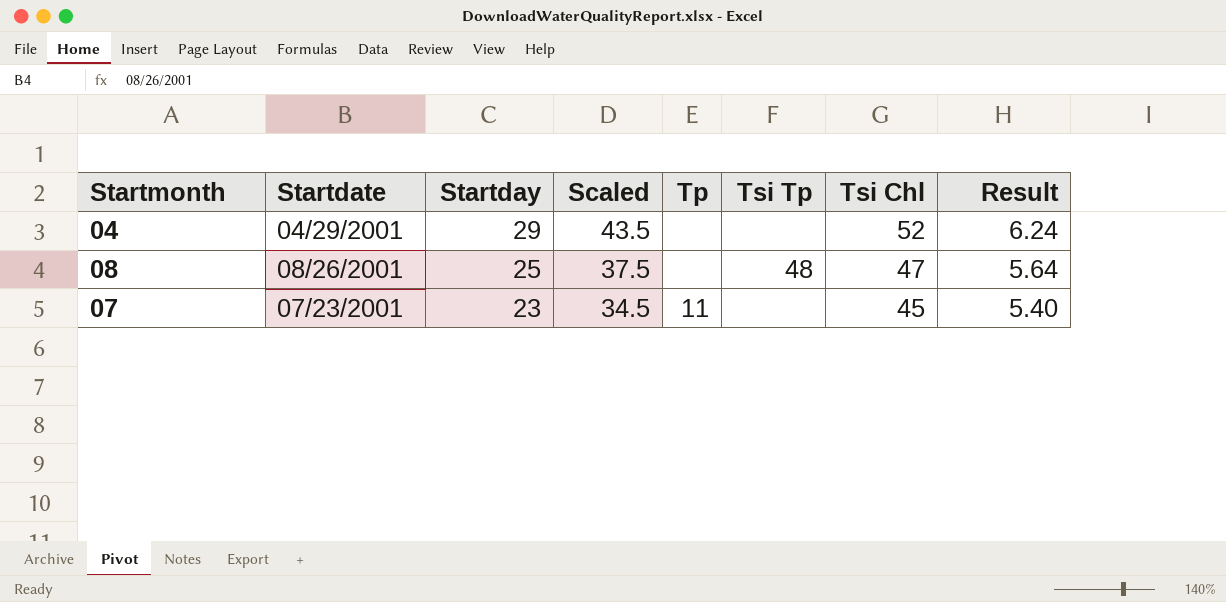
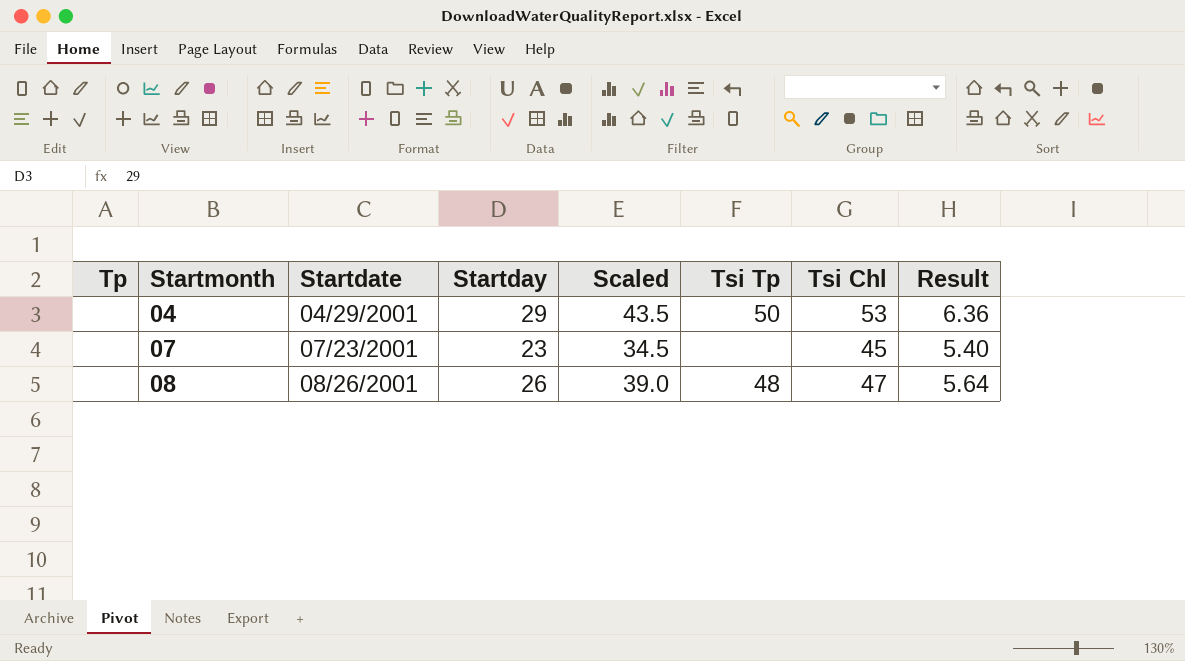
row order: Startday descending -> Startmonth ascending
column Tp | position: 5 -> 1
04 | Tsi Tp: none -> 50
04 | Tsi Chl: 52 -> 53
04 | Result: 6.24 -> 6.36
07 | Tp: 11 -> none
08 | Startday: 25 -> 26
08 | Scaled: 37.5 -> 39.0

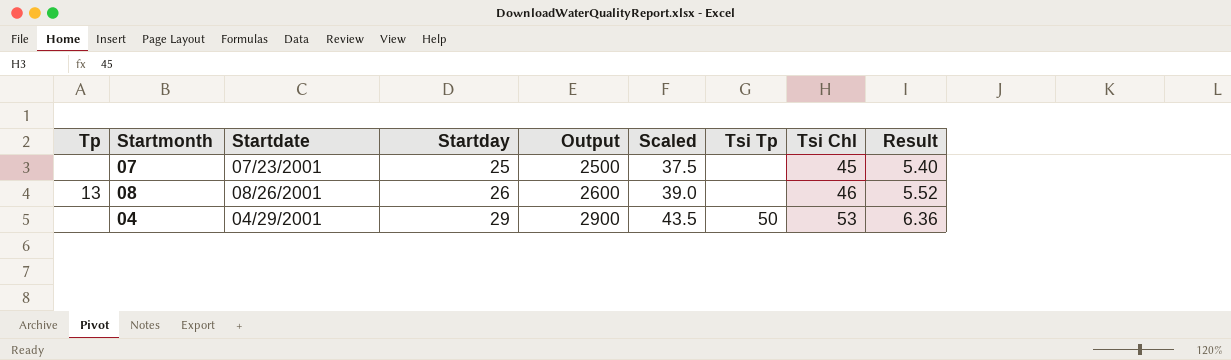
row order: Startmonth ascending -> Startday ascending
column Output | formula: none -> [Startday] * 100
07 | Startday: 23 -> 25
07 | Scaled: 34.5 -> 37.5
08 | Tp: none -> 13
08 | Tsi Tp: 48 -> none
08 | Tsi Chl: 47 -> 46
08 | Result: 5.64 -> 5.52

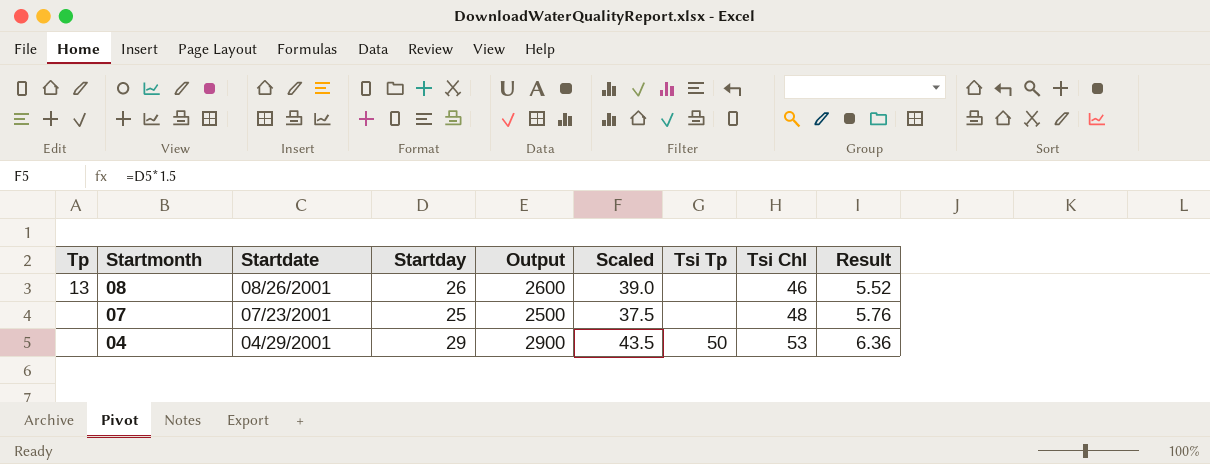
row order: Startday ascending -> Startmonth descending
07 | Tsi Chl: 45 -> 48
07 | Result: 5.40 -> 5.76

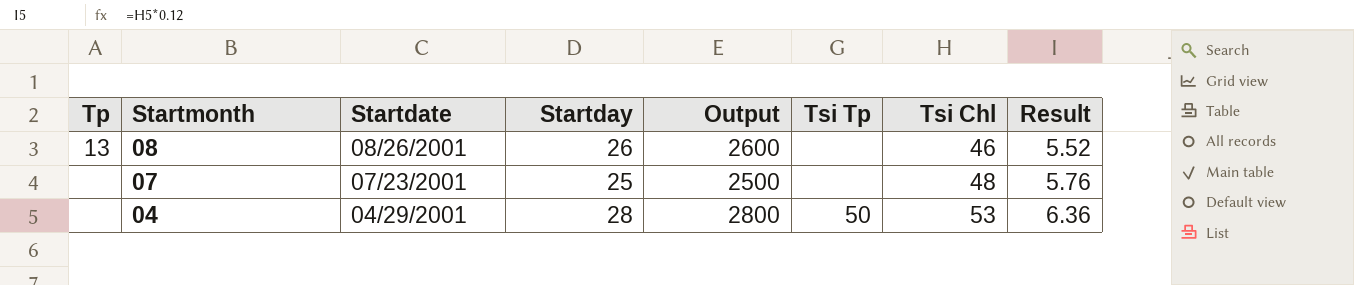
column Scaled | formula: [Startday] * 1.5 -> none
04 | Startday: 29 -> 28
04 | Output: 2900 -> 2800

